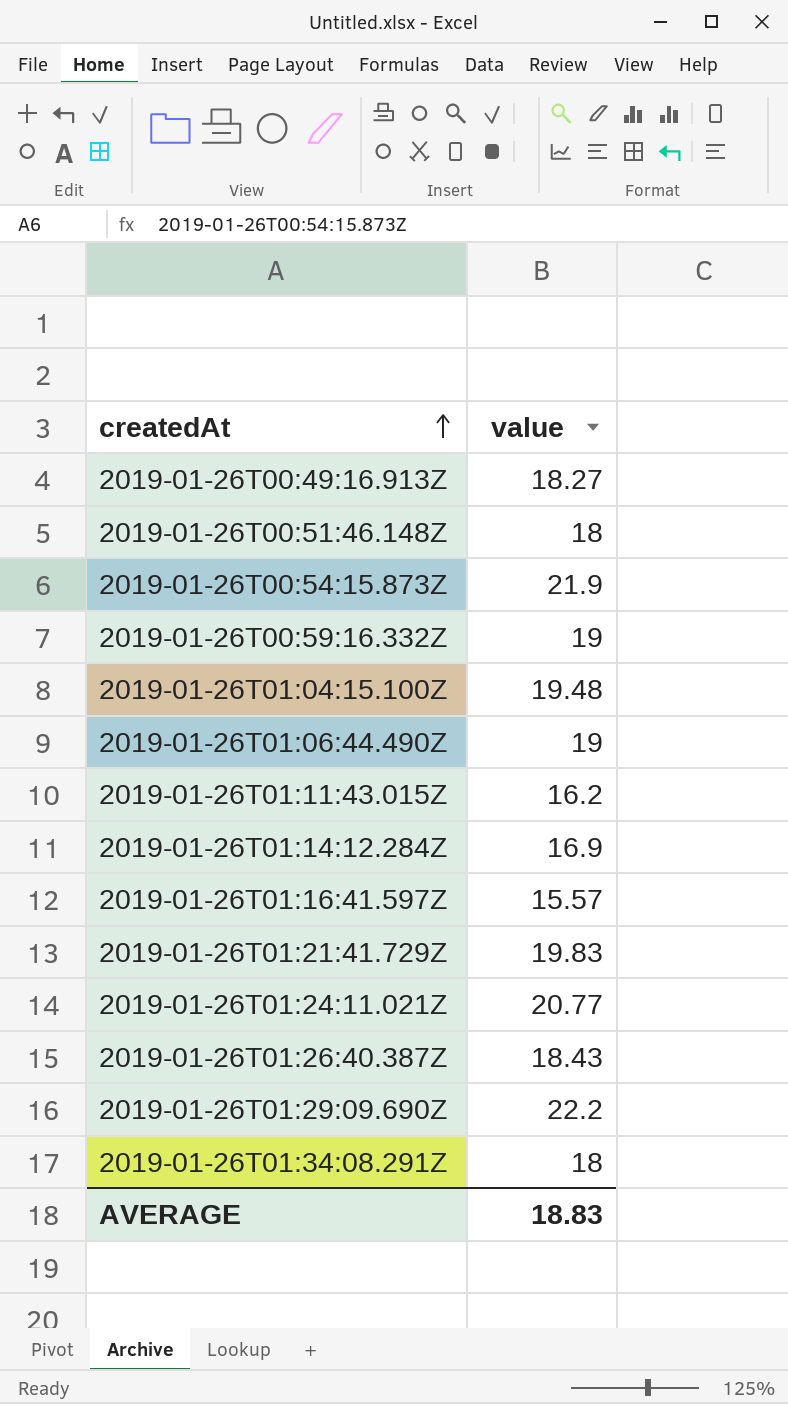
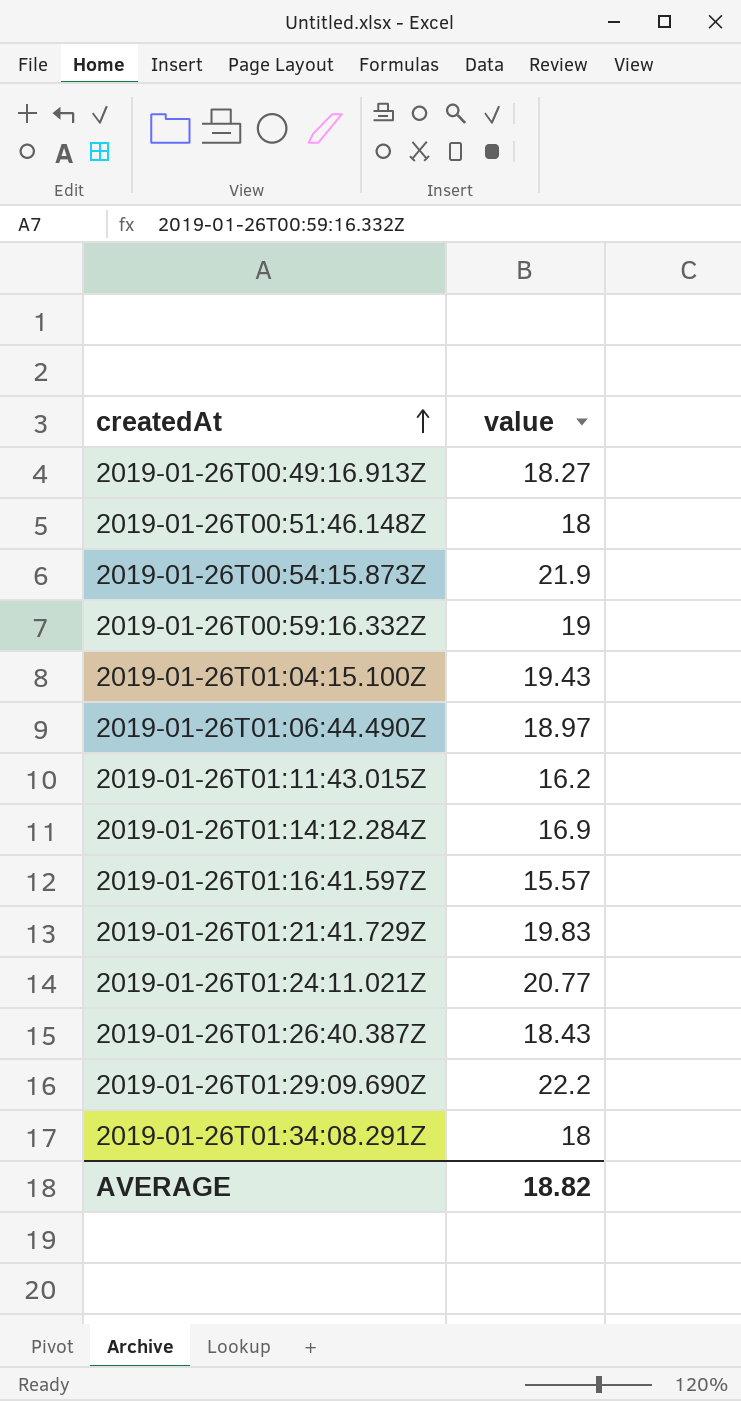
2019-01-26T01:04:15.100Z | value: 19.48 -> 19.43
2019-01-26T01:06:44.490Z | value: 19 -> 18.97
AVERAGE | value: 18.83 -> 18.82

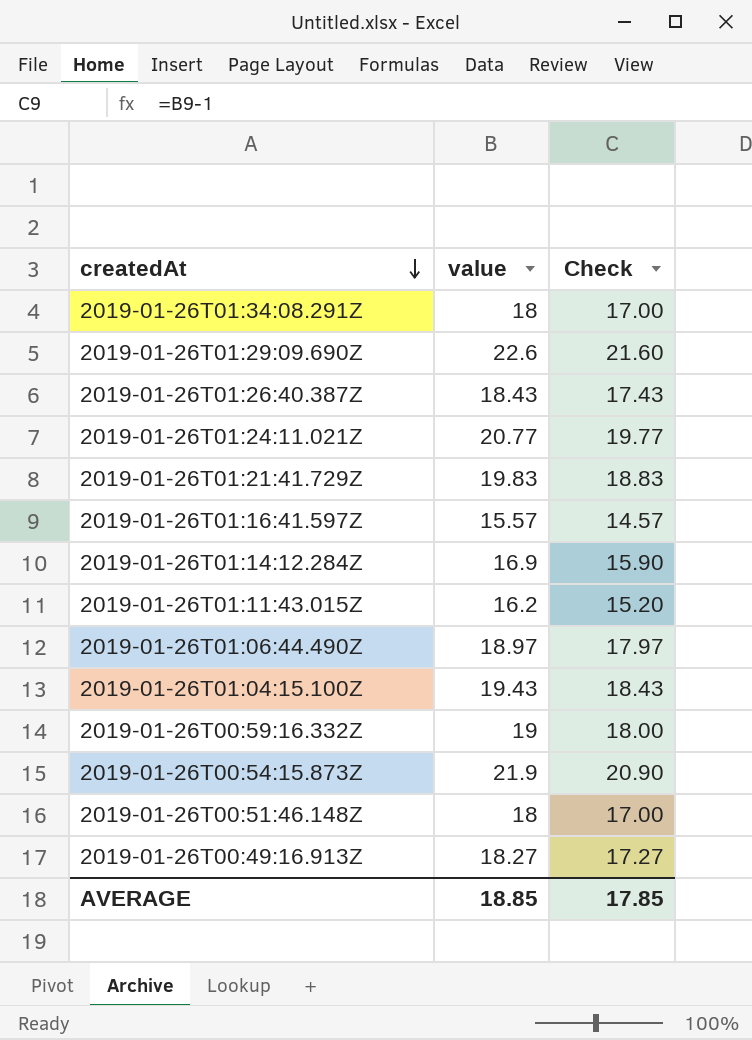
row order: createdAt ascending -> createdAt descending
column Check | formula: none -> [value] - 1
2019-01-26T01:29:09.690Z | value: 22.2 -> 22.6
AVERAGE | value: 18.82 -> 18.85

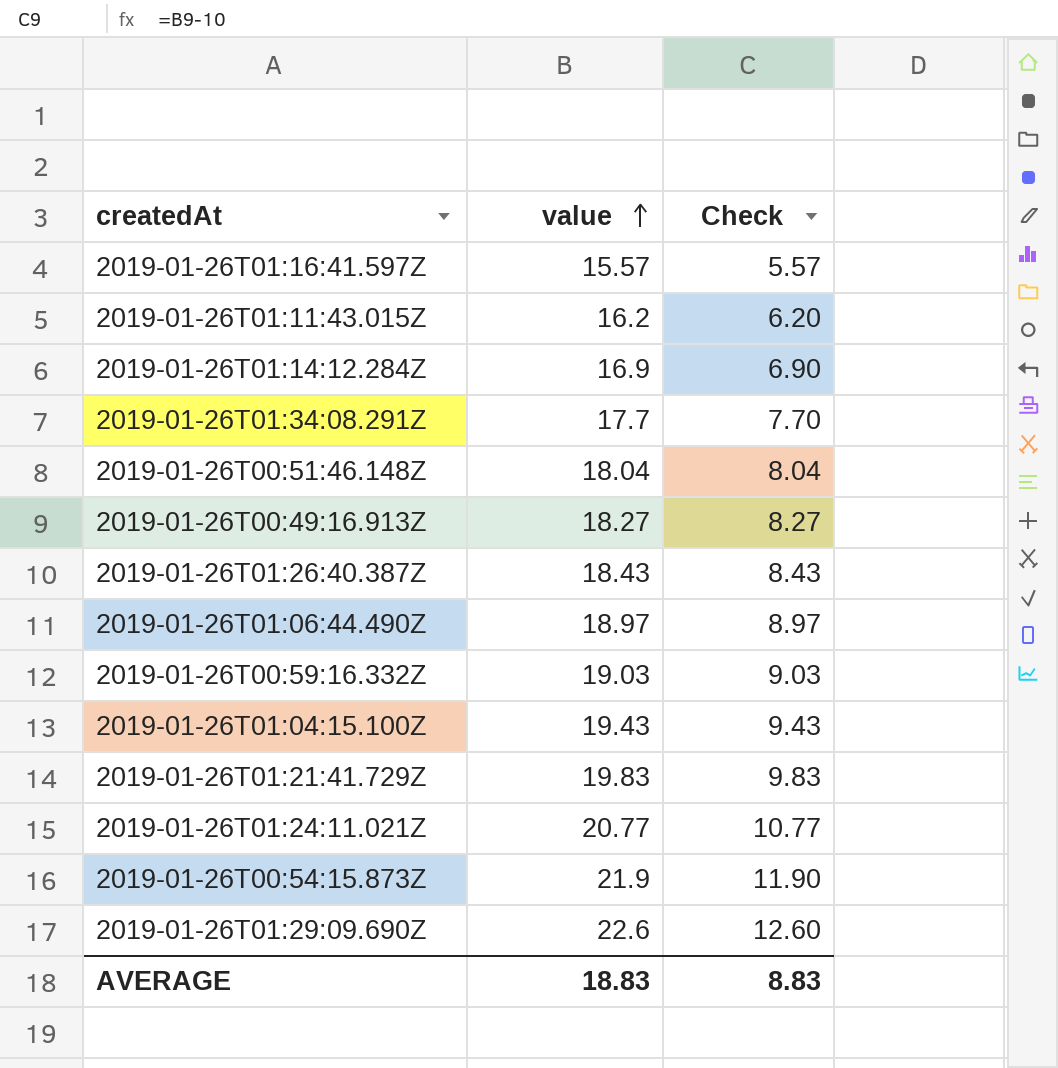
row order: createdAt descending -> value ascending
column Check | formula: [value] - 1 -> [value] - 10
2019-01-26T01:34:08.291Z | value: 18 -> 17.7
2019-01-26T00:51:46.148Z | value: 18 -> 18.04
2019-01-26T00:59:16.332Z | value: 19 -> 19.03
AVERAGE | value: 18.85 -> 18.83
AVERAGE | Check: 17.85 -> 8.83

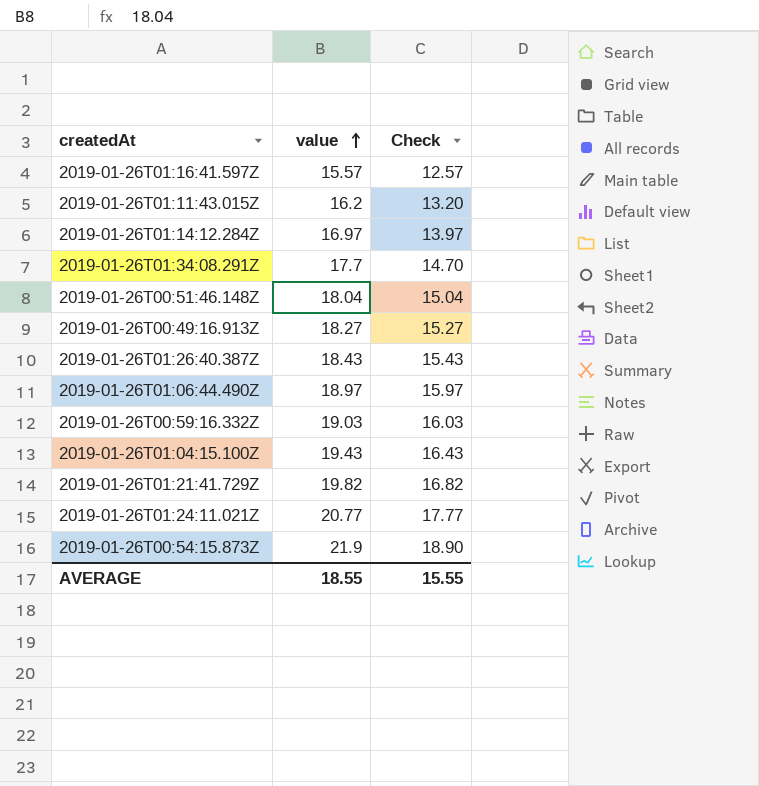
column Check | formula: [value] - 10 -> [value] - 3
row 2019-01-26T01:29:09.690Z: 22.6 | 12.60 -> none
2019-01-26T01:14:12.284Z | value: 16.9 -> 16.97
2019-01-26T01:21:41.729Z | value: 19.83 -> 19.82
AVERAGE | value: 18.83 -> 18.55
AVERAGE | Check: 8.83 -> 15.55

